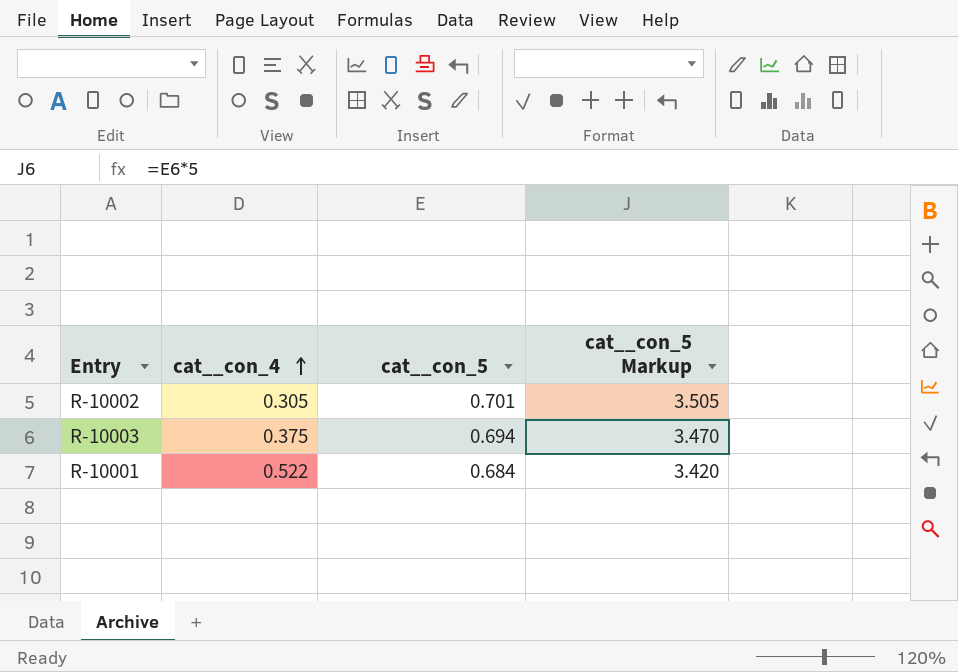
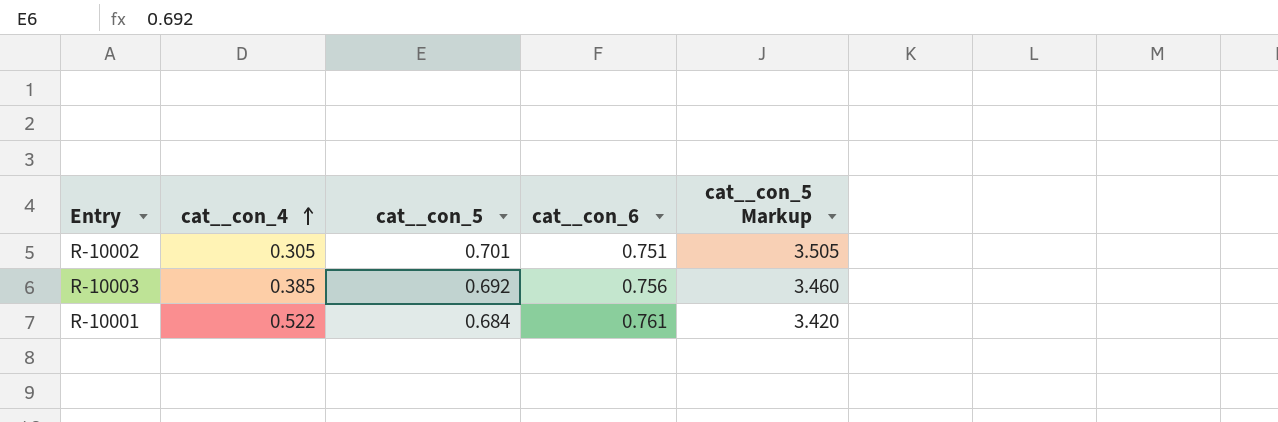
column cat__con_6 | position: none -> 4
R-10003 | cat__con_4: 0.375 -> 0.385
R-10003 | cat__con_5: 0.694 -> 0.692
R-10003 | cat__con_5 Markup: 3.470 -> 3.460

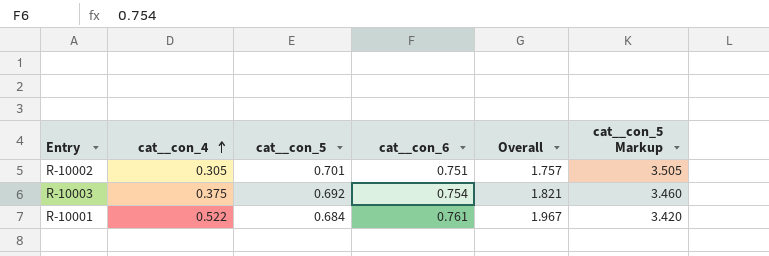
column Overall | formula: none -> [cat__con_4] + [cat__con_5] + [cat__con_6]
R-10003 | cat__con_4: 0.385 -> 0.375
R-10003 | cat__con_6: 0.756 -> 0.754

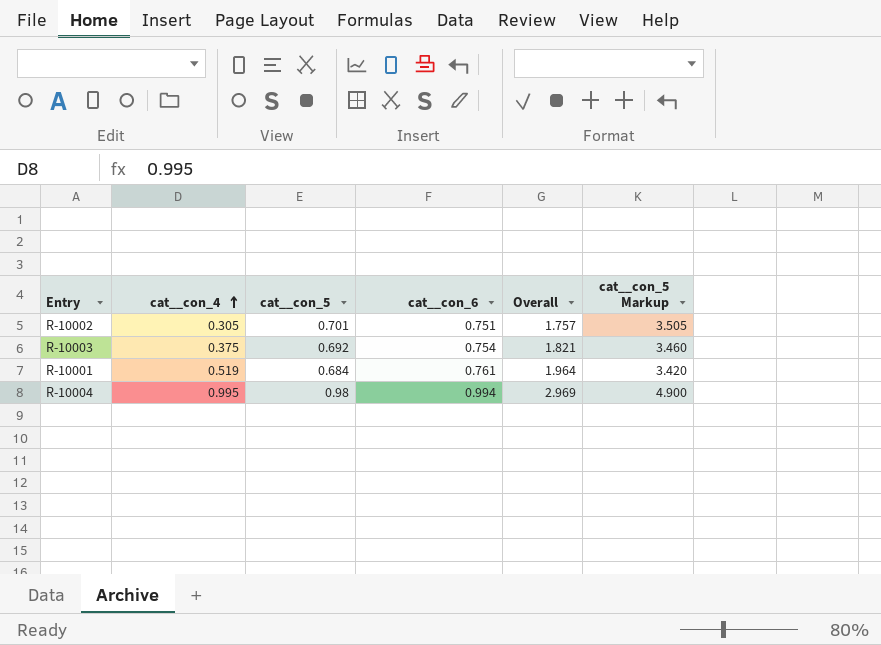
R-10001 | cat__con_4: 0.522 -> 0.519
R-10001 | Overall: 1.967 -> 1.964
row R-10004: none -> 0.995 | 0.98 | 0.994 | 2.969 | 4.900

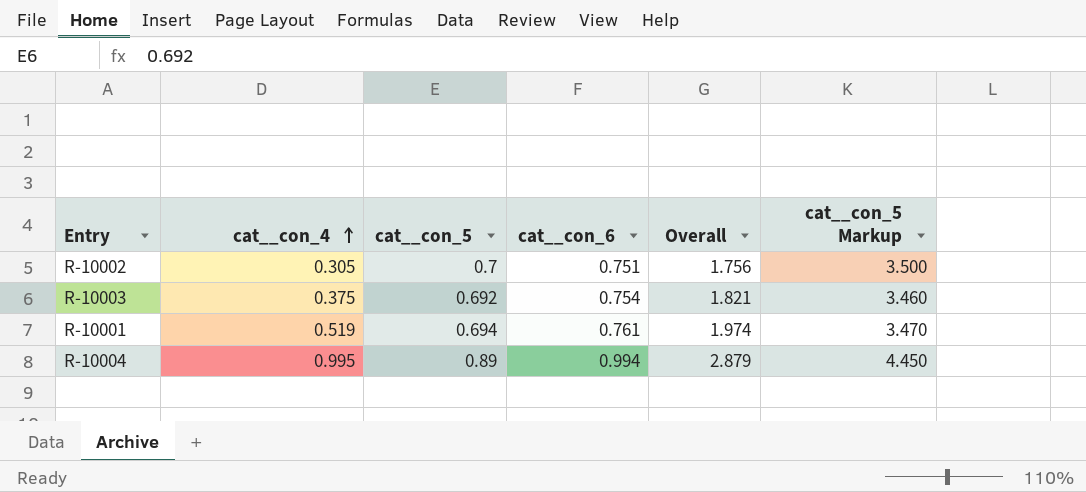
R-10002 | cat__con_5: 0.701 -> 0.7
R-10002 | Overall: 1.757 -> 1.756
R-10002 | cat__con_5 Markup: 3.505 -> 3.500
R-10001 | cat__con_5: 0.684 -> 0.694
R-10001 | Overall: 1.964 -> 1.974
R-10001 | cat__con_5 Markup: 3.420 -> 3.470
R-10004 | cat__con_5: 0.98 -> 0.89
R-10004 | Overall: 2.969 -> 2.879
R-10004 | cat__con_5 Markup: 4.900 -> 4.450

